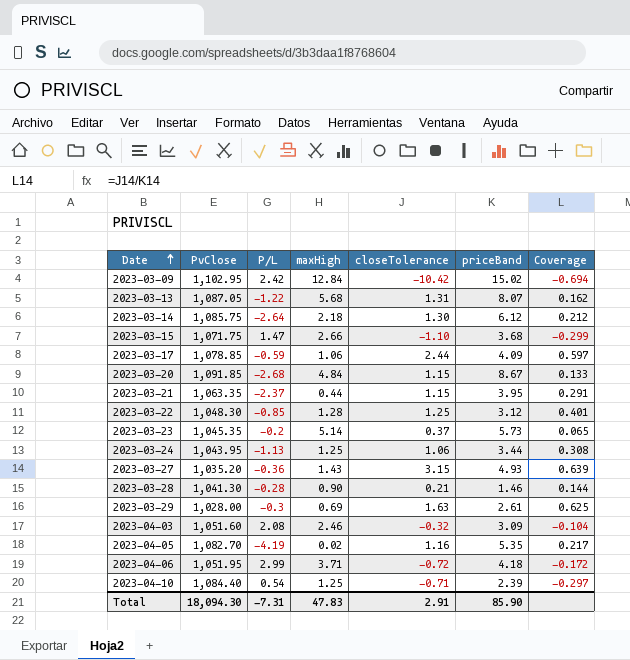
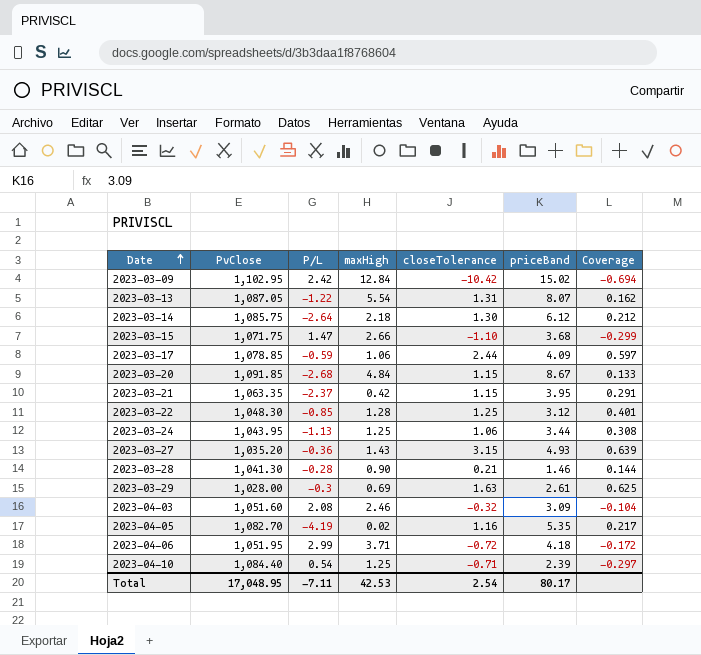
row 2023-03-23: 1,045.35 | -0.2 | 5.14 | 0.37 | 5.73 | 0.065 -> none
2023-03-13 | maxHigh: 5.68 -> 5.54
2023-03-21 | maxHigh: 0.44 -> 0.42
Total | PvClose: 18,094.30 -> 17,048.95
Total | P/L: -7.31 -> -7.11
Total | maxHigh: 47.83 -> 42.53
Total | closeTolerance: 2.91 -> 2.54
Total | priceBand: 85.90 -> 80.17

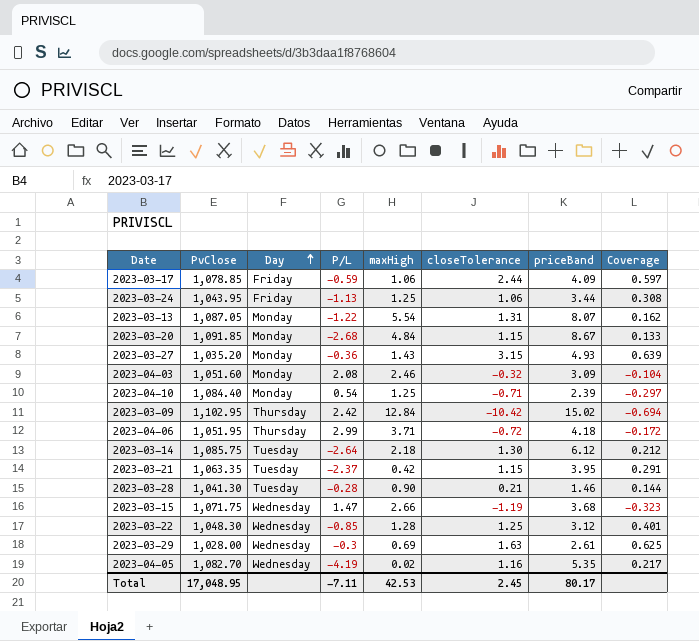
row order: Date ascending -> Day ascending
column Day | position: none -> 3
2023-03-15 | closeTolerance: -1.10 -> -1.19
2023-03-15 | Coverage: -0.299 -> -0.323
Total | closeTolerance: 2.54 -> 2.45

